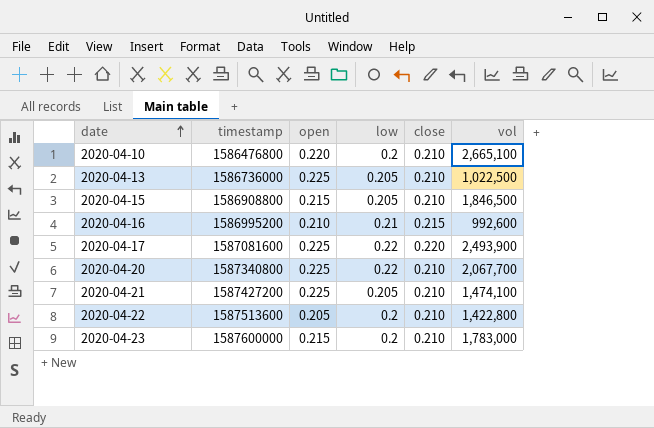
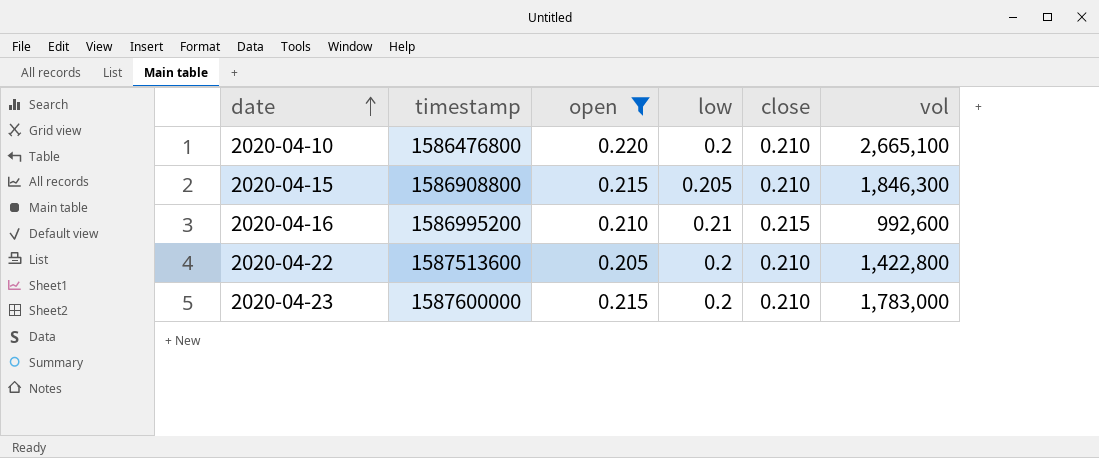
filter: none -> open != 0.225
2020-04-15 | vol: 1,846,500 -> 1,846,300

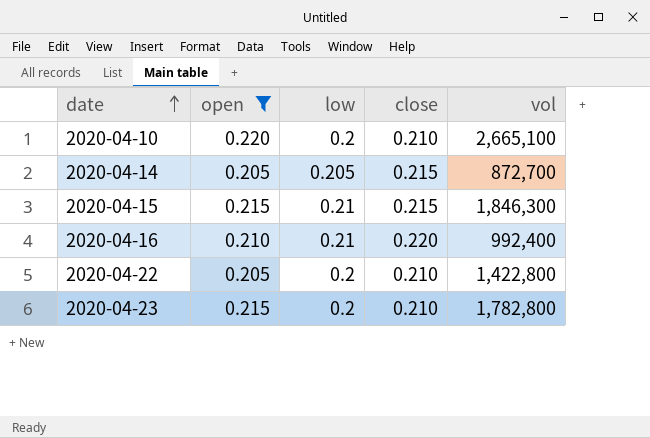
column timestamp | position: 2 -> none
row 2020-04-14: none -> 0.205 | 0.205 | 0.215 | 872,700
2020-04-15 | low: 0.205 -> 0.21
2020-04-15 | close: 0.210 -> 0.215
2020-04-16 | close: 0.215 -> 0.220
2020-04-16 | vol: 992,600 -> 992,400
2020-04-23 | vol: 1,783,000 -> 1,782,800

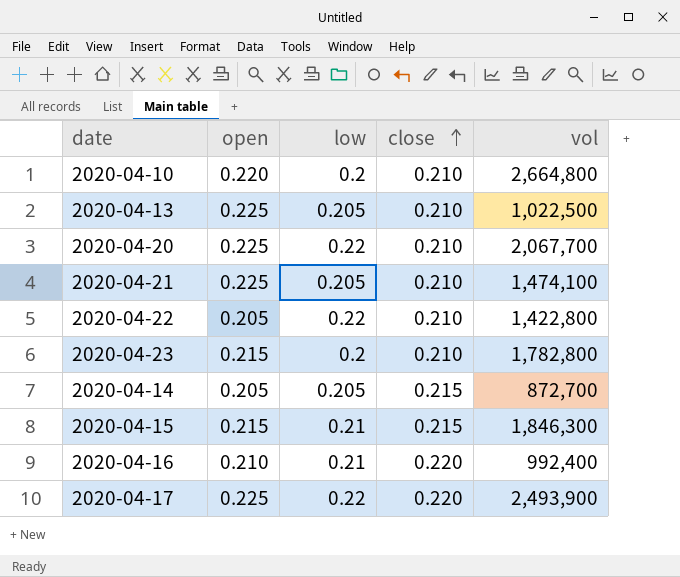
filter: open != 0.225 -> none
row order: date ascending -> close ascending
2020-04-10 | vol: 2,665,100 -> 2,664,800
2020-04-22 | low: 0.2 -> 0.22

